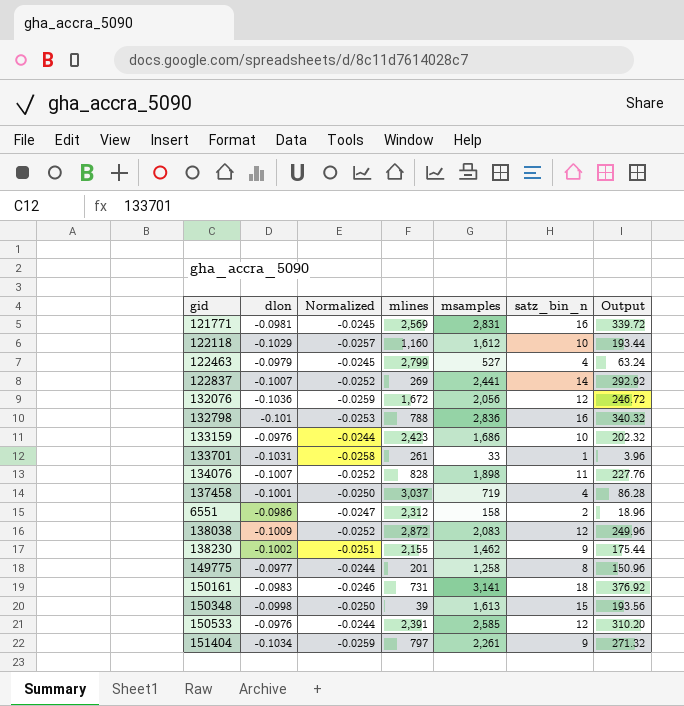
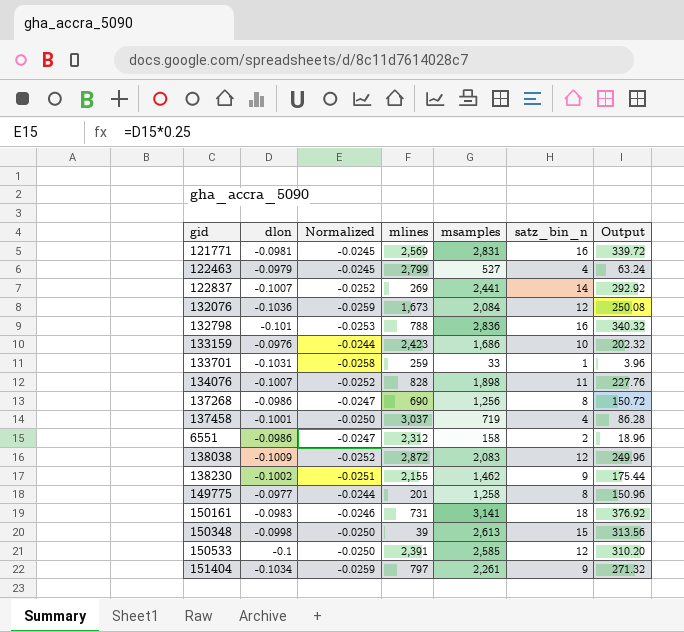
row 122118: -0.1029 | -0.0257 | 1,160 | 1,612 | 10 | 193.44 -> none
132076 | mlines: 1,672 -> 1,673
132076 | msamples: 2,056 -> 2,084
132076 | Output: 246.72 -> 250.08
133701 | mlines: 261 -> 259
row 137268: none -> -0.0986 | -0.0247 | 690 | 1,256 | 8 | 150.72
150348 | msamples: 1,613 -> 2,613
150348 | Output: 193.56 -> 313.56
150533 | dlon: -0.0976 -> -0.1
150533 | Normalized: -0.0244 -> -0.0250

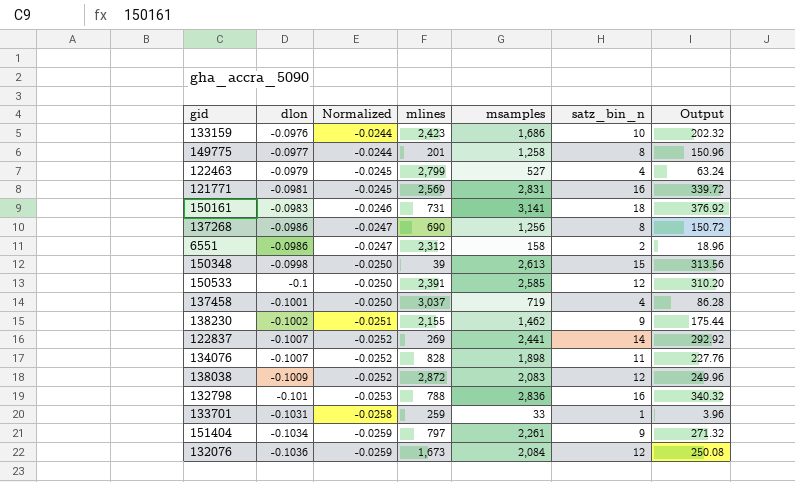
row order: none -> dlon descending

